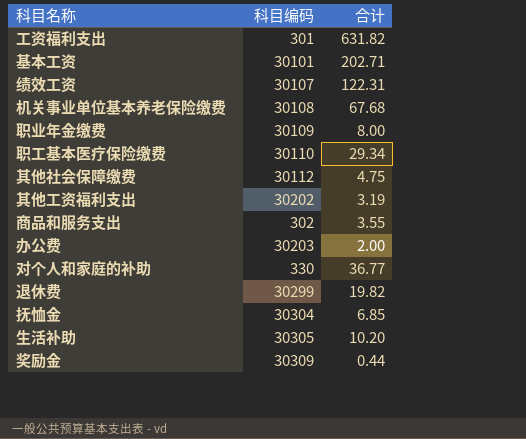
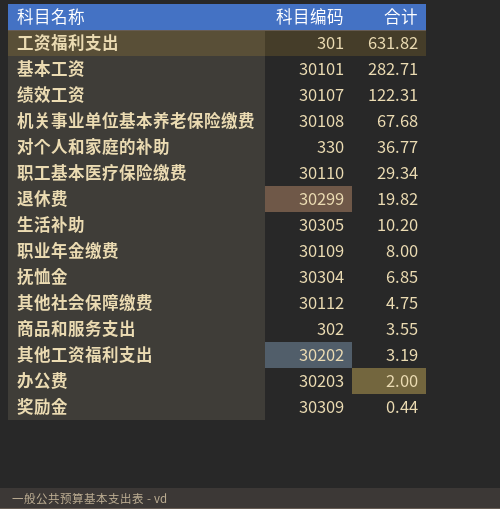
row order: none -> 合计 descending
基本工资 | 合计: 202.71 -> 282.71

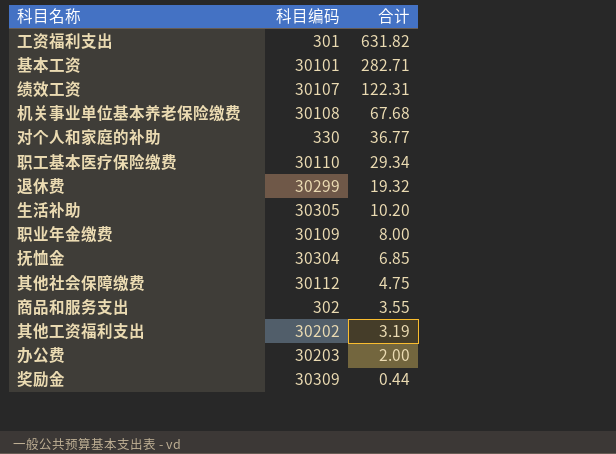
退休费 | 合计: 19.82 -> 19.32

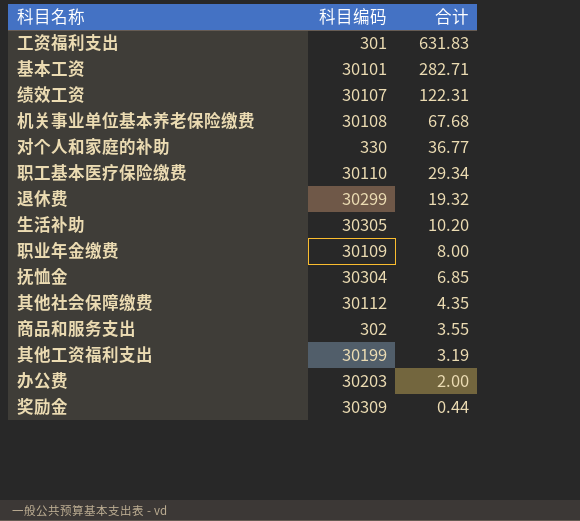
工资福利支出 | 合计: 631.82 -> 631.83
其他社会保障缴费 | 合计: 4.75 -> 4.35
其他工资福利支出 | 科目编码: 30202 -> 30199

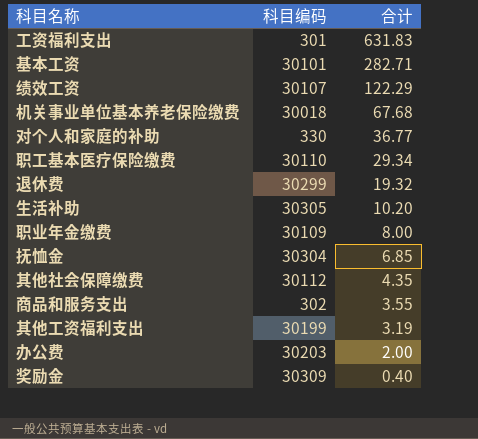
绩效工资 | 合计: 122.31 -> 122.29
机关事业单位基本养老保险缴费 | 科目编码: 30108 -> 30018
奖励金 | 合计: 0.44 -> 0.40

